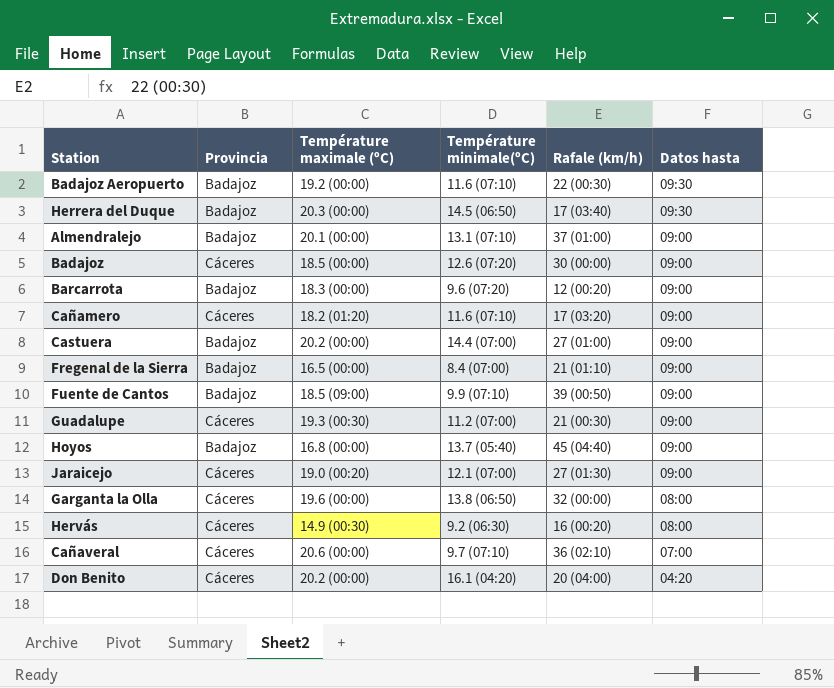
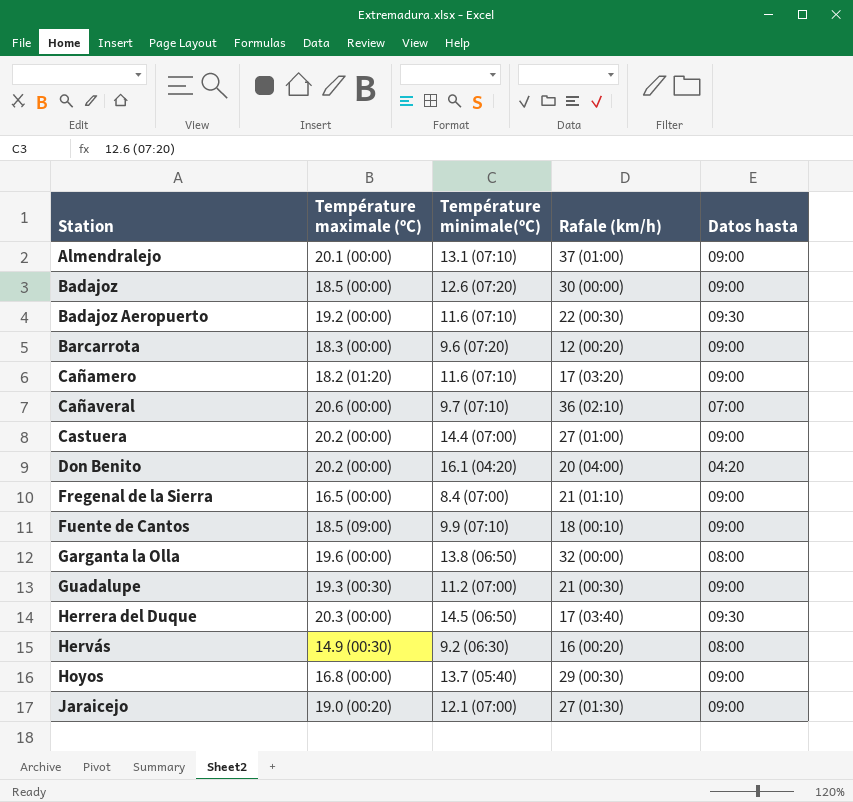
row order: Datos hasta descending -> Station ascending
column Provincia | position: 2 -> none
Fuente de Cantos | Rafale (km/h): 39 (00:50) -> 18 (00:10)
Hoyos | Rafale (km/h): 45 (04:40) -> 29 (00:30)

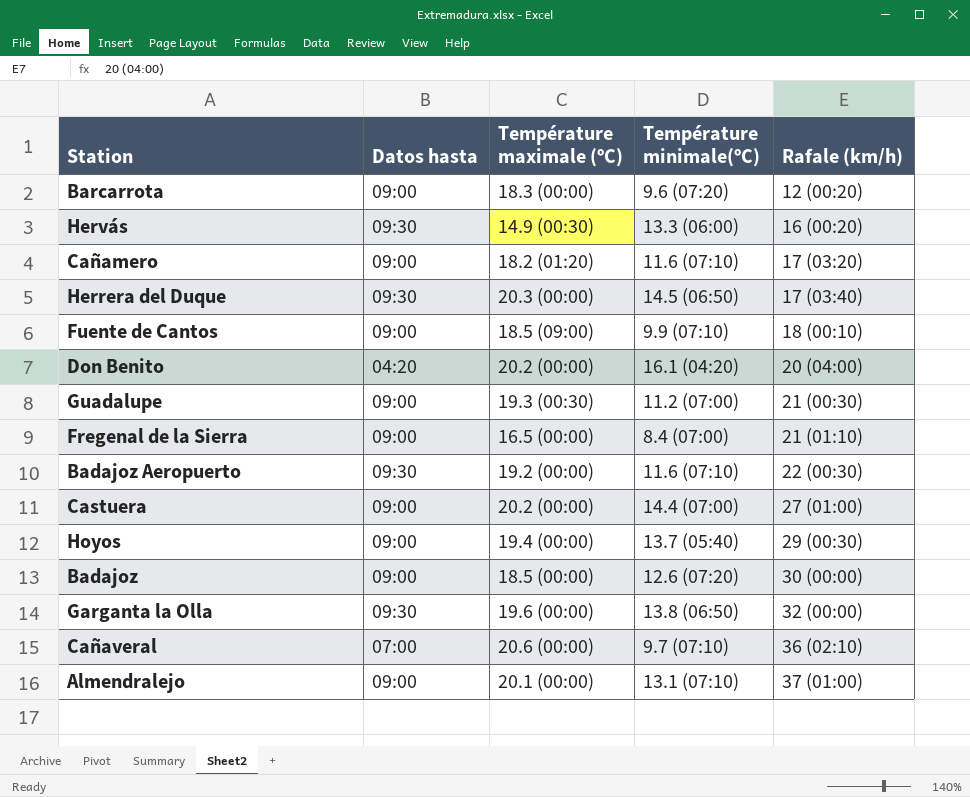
row order: Station ascending -> Rafale (km/h) ascending
column Datos hasta | position: 5 -> 2
row Jaraicejo: 19.0 (00:20) | 12.1 (07:00) | 27 (01:30) | 09:00 -> none
Hervás | Datos hasta: 08:00 -> 09:30
Hervás | Température minimale(ºC): 9.2 (06:30) -> 13.3 (06:00)
Hoyos | Température maximale (ºC): 16.8 (00:00) -> 19.4 (00:00)
Garganta la Olla | Datos hasta: 08:00 -> 09:30

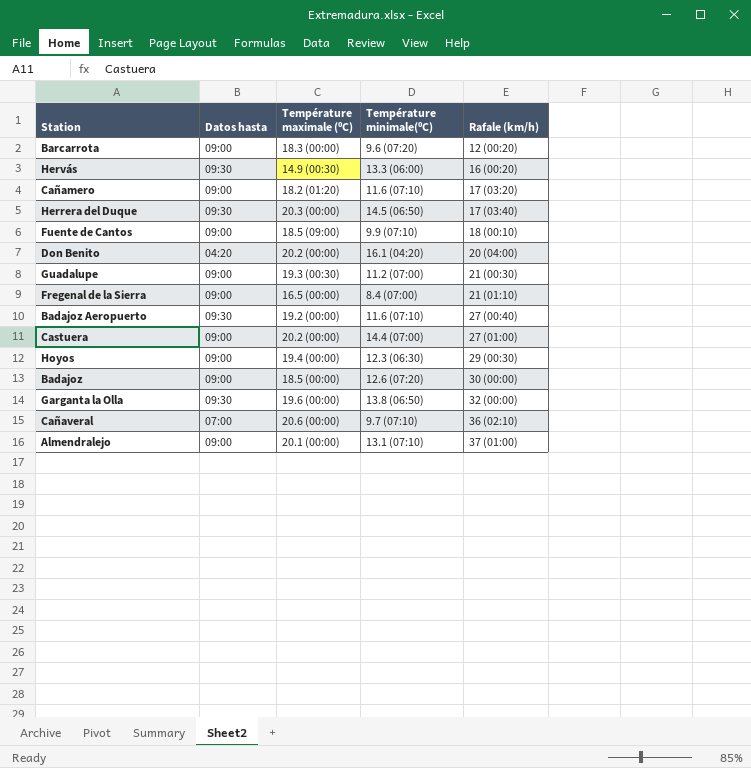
Badajoz Aeropuerto | Rafale (km/h): 22 (00:30) -> 27 (00:40)
Hoyos | Température minimale(ºC): 13.7 (05:40) -> 12.3 (06:30)

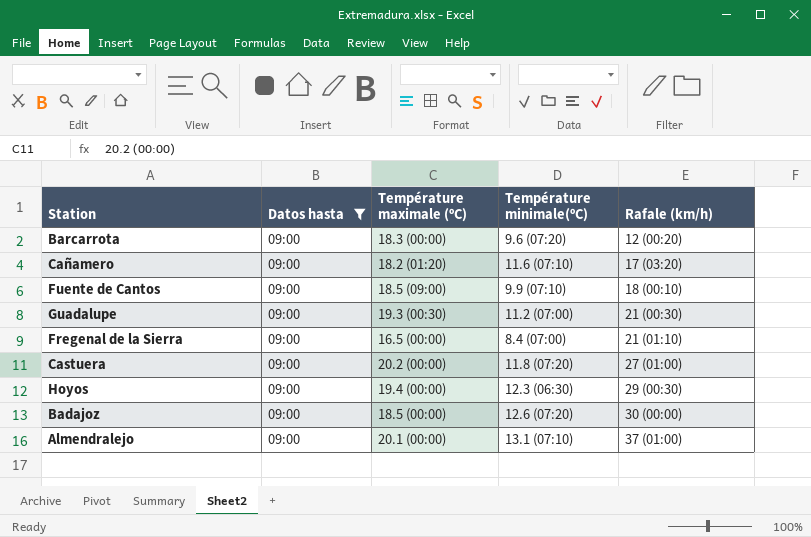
filter: none -> Datos hasta = 09:00
Castuera | Température minimale(ºC): 14.4 (07:00) -> 11.8 (07:20)

